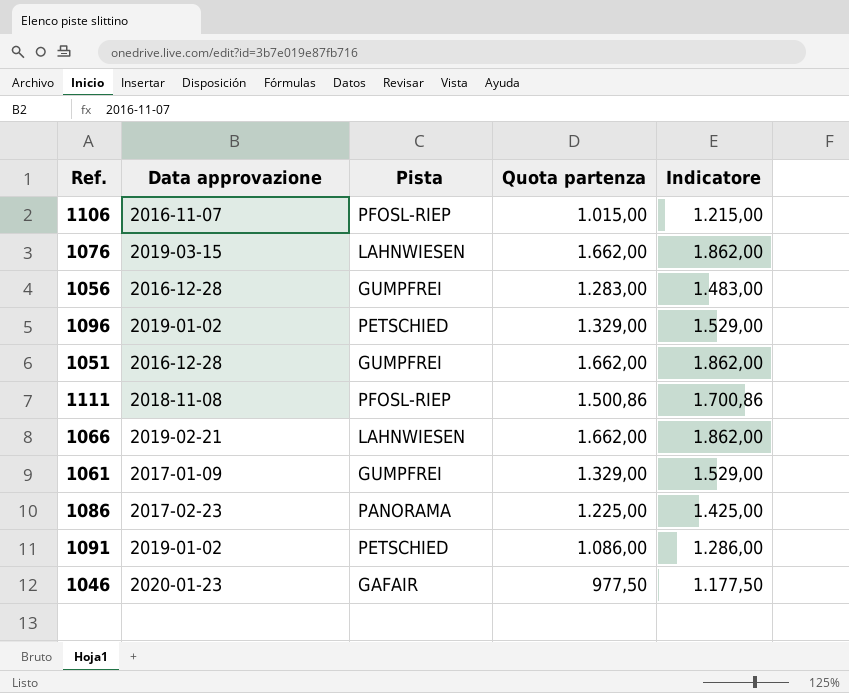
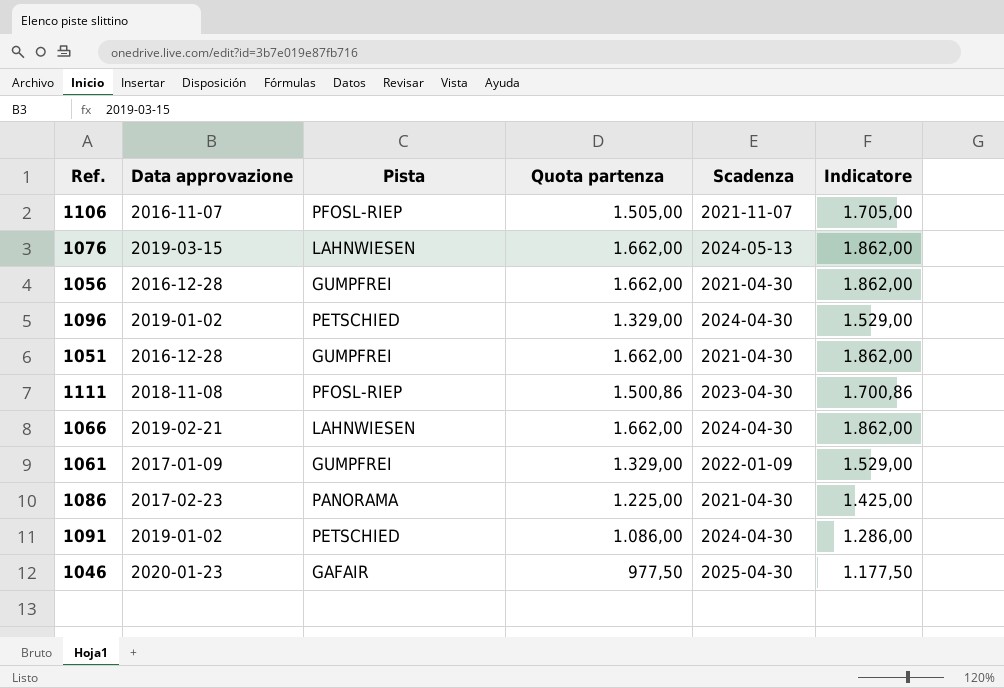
column Scadenza | position: none -> 5
1106 | Quota partenza: 1.015,00 -> 1.505,00
1106 | Indicatore: 1.215,00 -> 1.705,00
1056 | Quota partenza: 1.283,00 -> 1.662,00
1056 | Indicatore: 1.483,00 -> 1.862,00

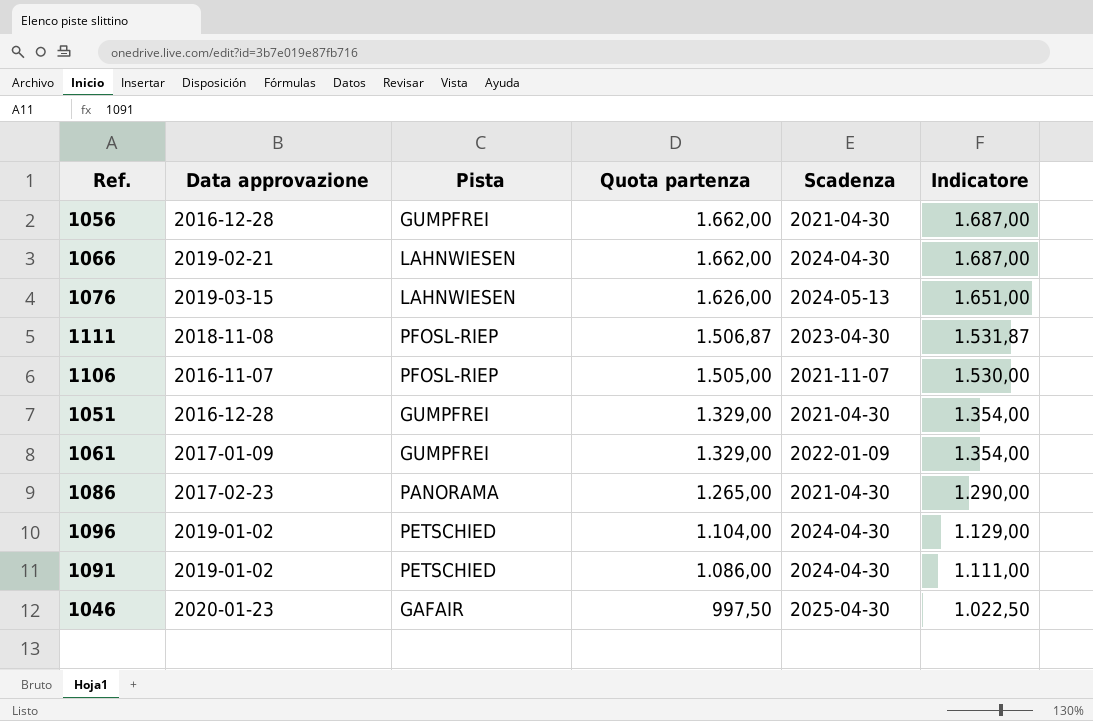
row order: none -> Quota partenza descending
column Indicatore | formula: [Quota partenza] + 200 -> [Quota partenza] + 25
1076 | Quota partenza: 1.662,00 -> 1.626,00
1111 | Quota partenza: 1.500,86 -> 1.506,87
1051 | Quota partenza: 1.662,00 -> 1.329,00
1086 | Quota partenza: 1.225,00 -> 1.265,00
1096 | Quota partenza: 1.329,00 -> 1.104,00
1046 | Quota partenza: 977,50 -> 997,50

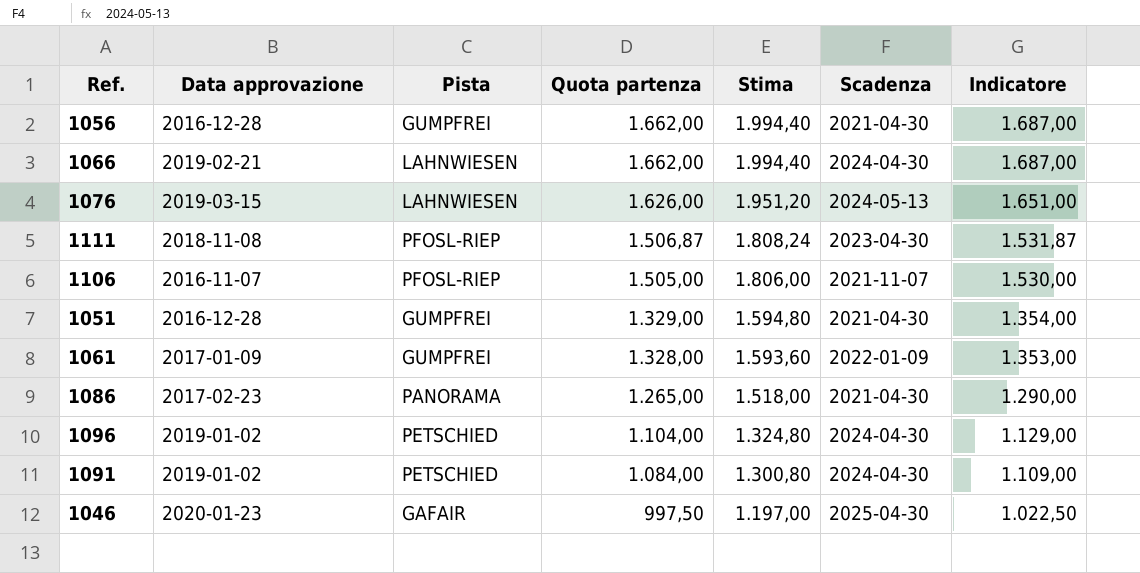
column Stima | formula: none -> [Quota partenza] * 1,2
1061 | Quota partenza: 1.329,00 -> 1.328,00
1061 | Indicatore: 1.354,00 -> 1.353,00
1091 | Quota partenza: 1.086,00 -> 1.084,00
1091 | Indicatore: 1.111,00 -> 1.109,00

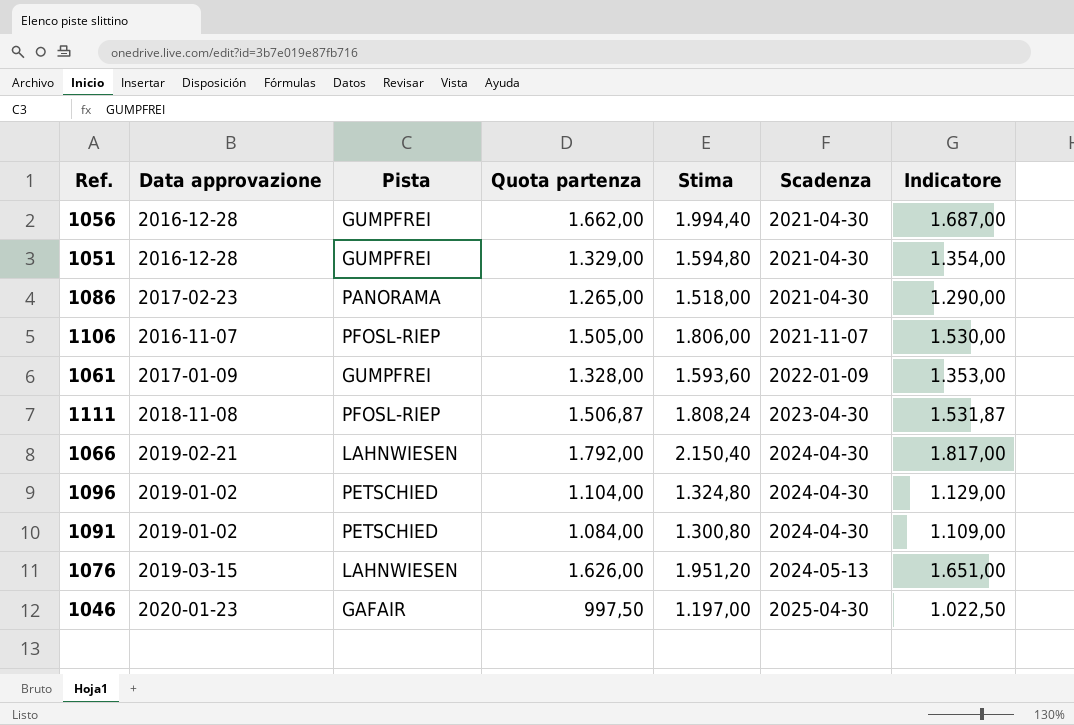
row order: Quota partenza descending -> Scadenza ascending
1066 | Quota partenza: 1.662,00 -> 1.792,00
1066 | Stima: 1.994,40 -> 2.150,40
1066 | Indicatore: 1.687,00 -> 1.817,00

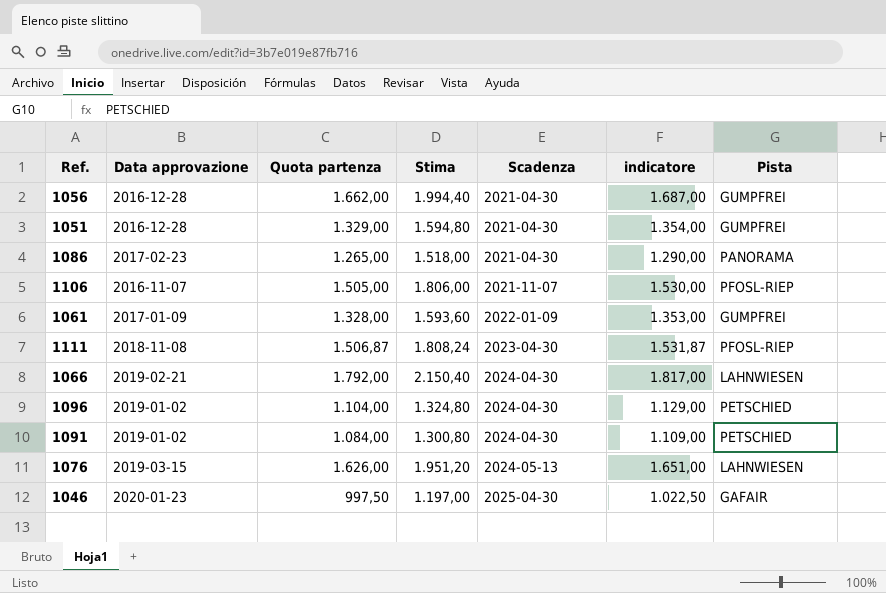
column name: Indicatore -> indicatore
column Pista | position: 3 -> 7

